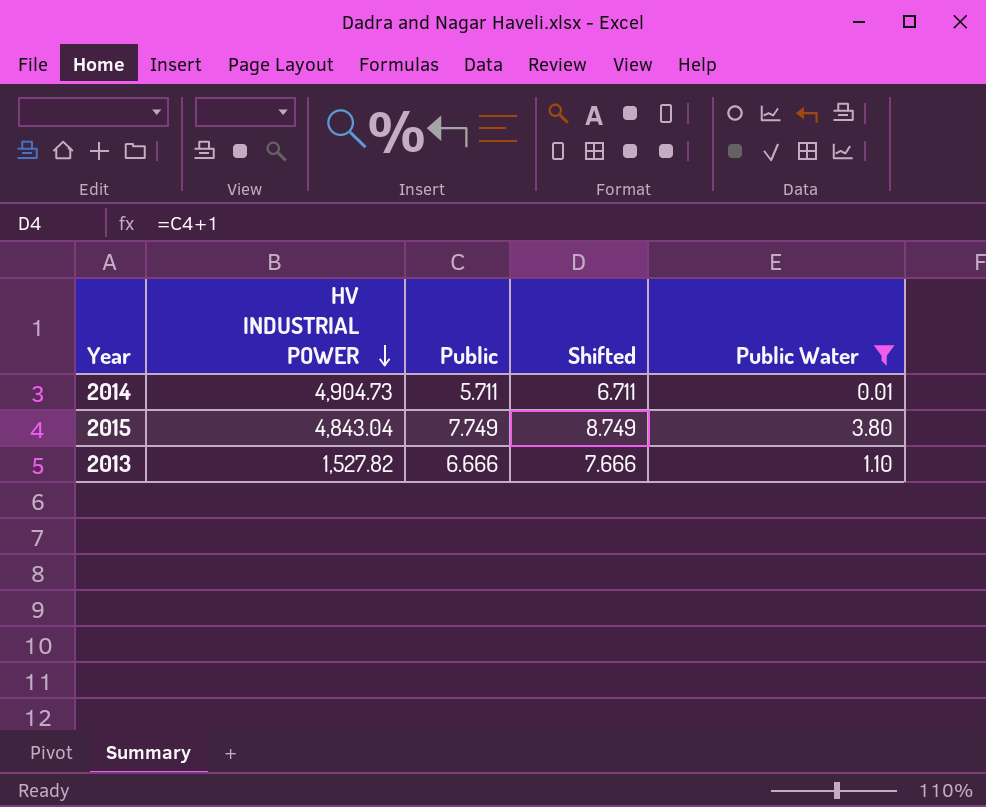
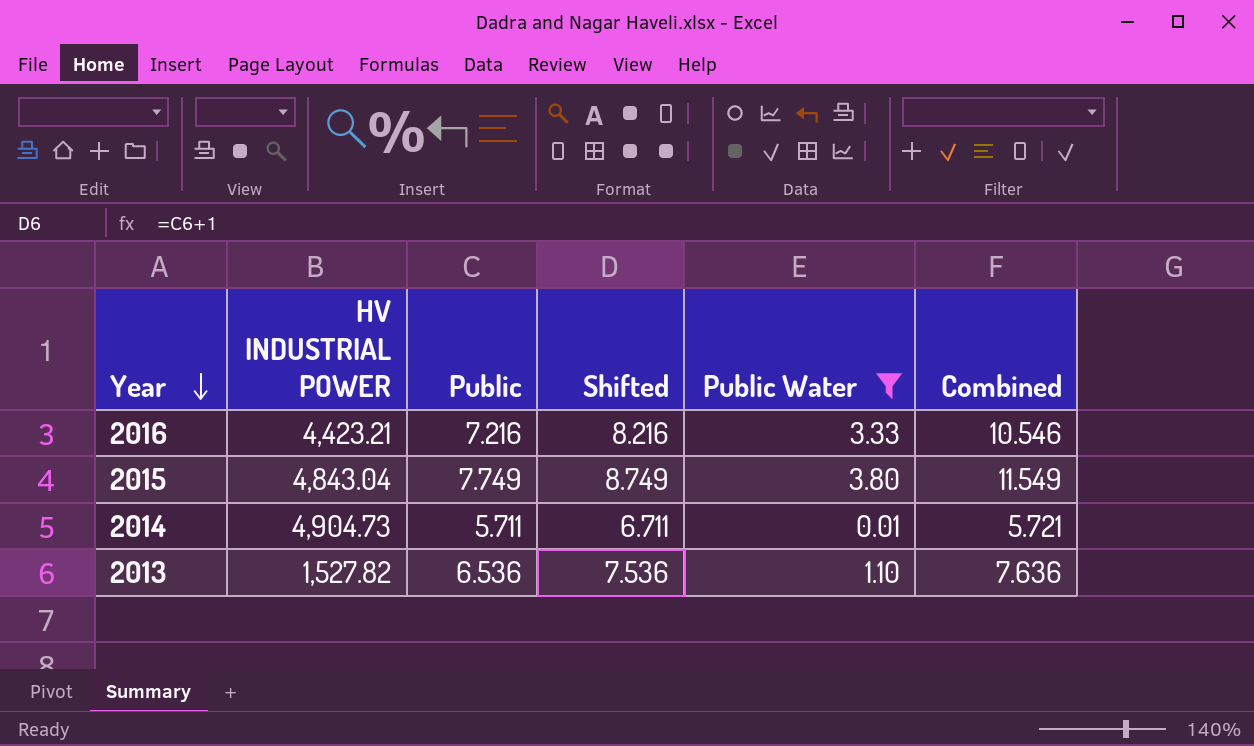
row order: HV INDUSTRIAL POWER descending -> Year descending
column Combined | formula: none -> [Public] + [Public Water]
row 2016: none -> 4,423.21 | 7.216 | 8.216 | 3.33 | 10.546
2013 | Public: 6.666 -> 6.536
2013 | Shifted: 7.666 -> 7.536

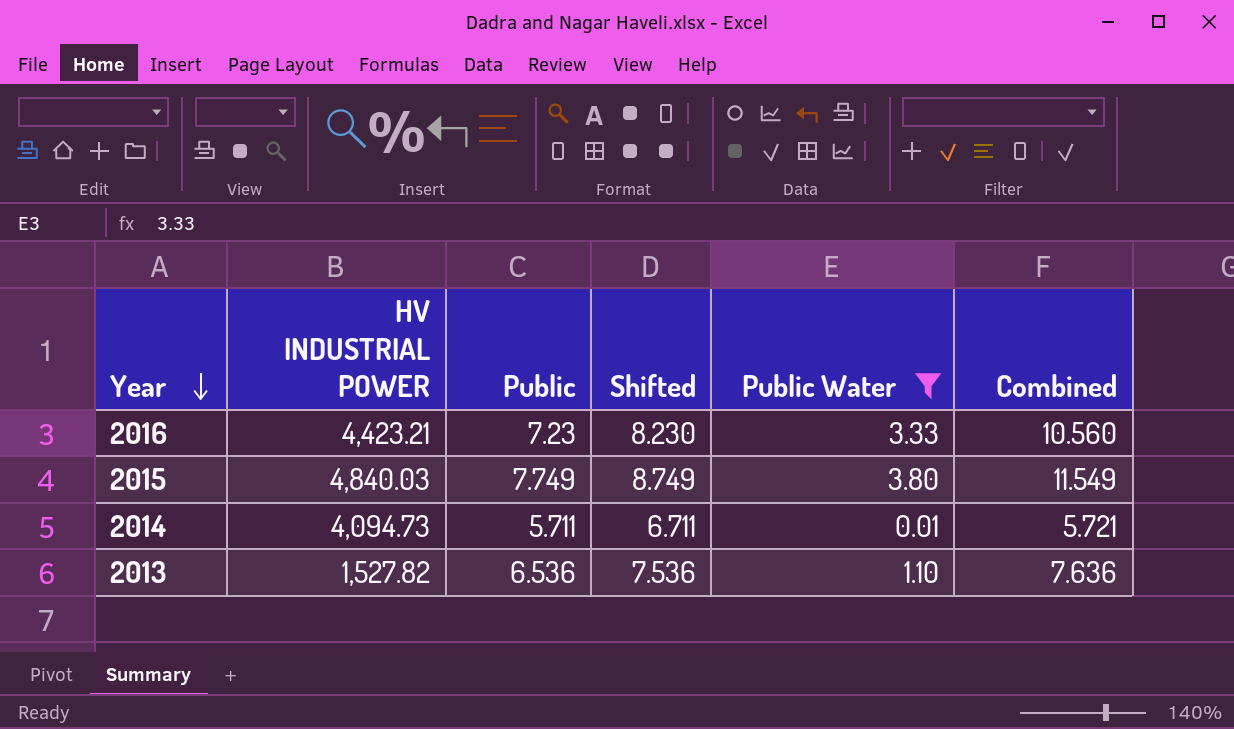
2016 | Public: 7.216 -> 7.23
2016 | Shifted: 8.216 -> 8.230
2016 | Combined: 10.546 -> 10.560
2015 | HV INDUSTRIAL POWER: 4,843.04 -> 4,840.03
2014 | HV INDUSTRIAL POWER: 4,904.73 -> 4,094.73

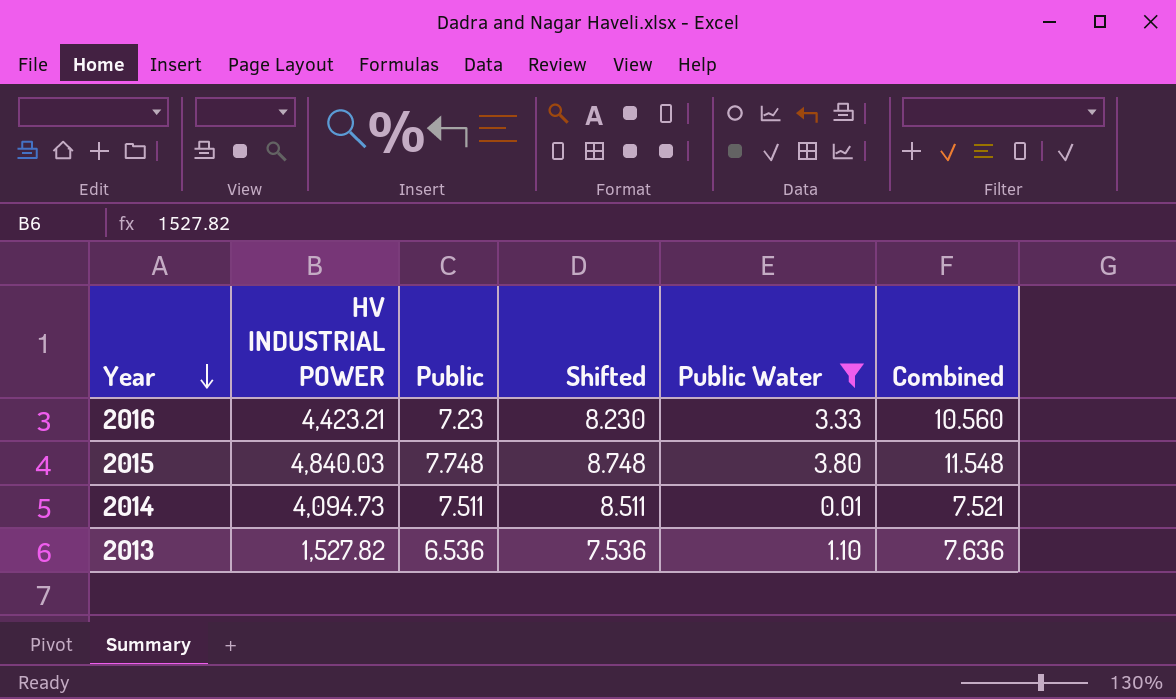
2015 | Public: 7.749 -> 7.748
2015 | Shifted: 8.749 -> 8.748
2015 | Combined: 11.549 -> 11.548
2014 | Public: 5.711 -> 7.511
2014 | Shifted: 6.711 -> 8.511
2014 | Combined: 5.721 -> 7.521

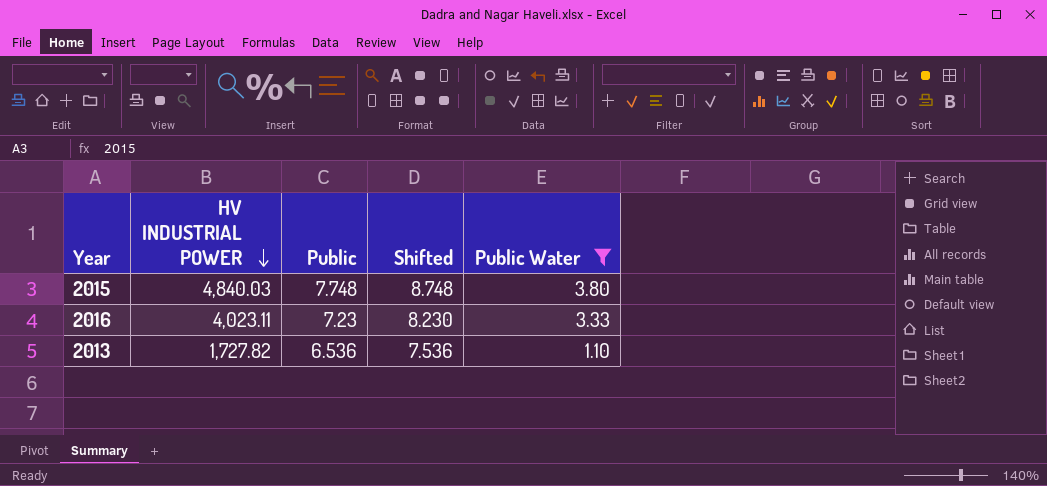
row order: Year descending -> HV INDUSTRIAL POWER descending
column Combined | formula: [Public] + [Public Water] -> none
row 2014: 4,094.73 | 7.511 | 8.511 | 0.01 | 7.521 -> none
2016 | HV INDUSTRIAL POWER: 4,423.21 -> 4,023.11
2013 | HV INDUSTRIAL POWER: 1,527.82 -> 1,727.82

